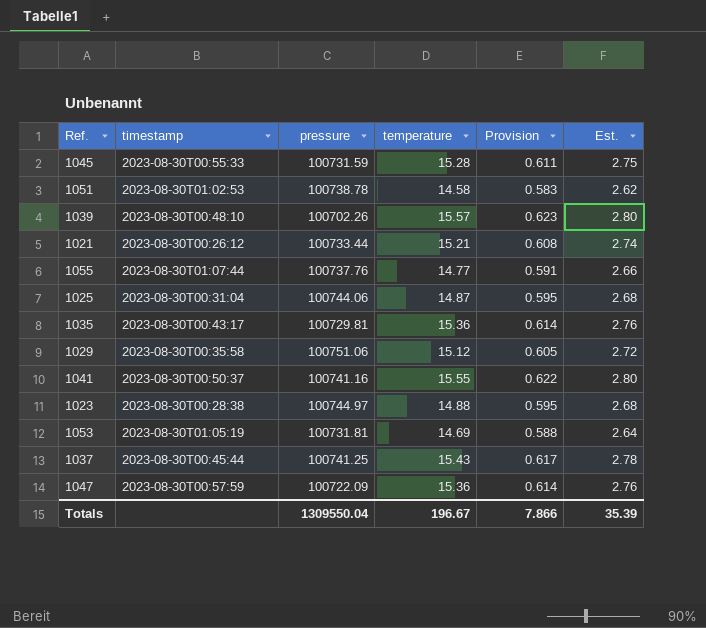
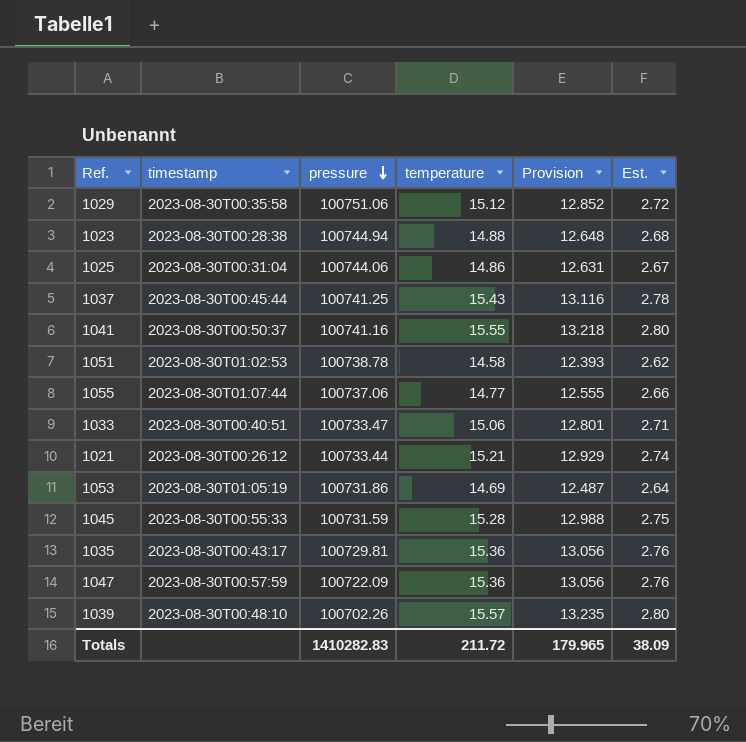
row order: none -> pressure descending
column Provision | formula: [temperature] * 0.04 -> [temperature] * 0.85
1023 | pressure: 100744.97 -> 100744.94
1025 | temperature: 14.87 -> 14.86
1025 | Est.: 2.68 -> 2.67
1055 | pressure: 100737.76 -> 100737.06
row 1033: none -> 2023-08-30T00:40:51 | 100733.47 | 15.06 | 12.801 | 2.71
1053 | pressure: 100731.81 -> 100731.86
Totals | pressure: 1309550.04 -> 1410282.83
Totals | temperature: 196.67 -> 211.72
Totals | Provision: 7.866 -> 179.965
Totals | Est.: 35.39 -> 38.09

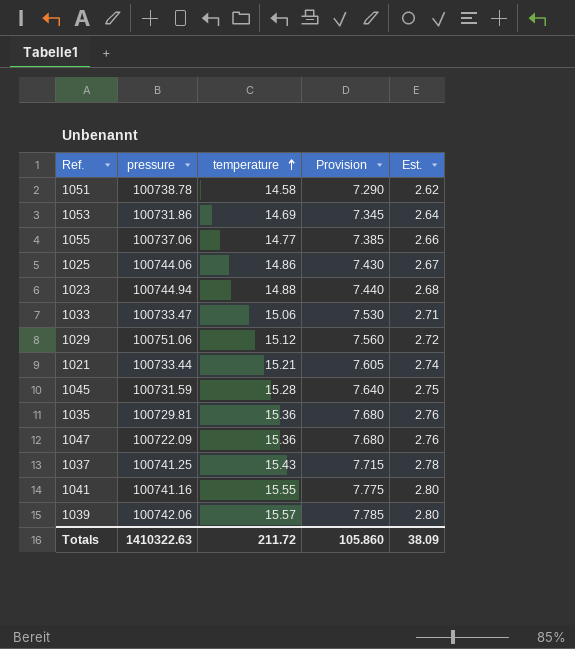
row order: pressure descending -> temperature ascending
column timestamp | position: 2 -> none
column Provision | formula: [temperature] * 0.85 -> [temperature] * 0.5
1039 | pressure: 100702.26 -> 100742.06
Totals | pressure: 1410282.83 -> 1410322.63
Totals | Provision: 179.965 -> 105.860

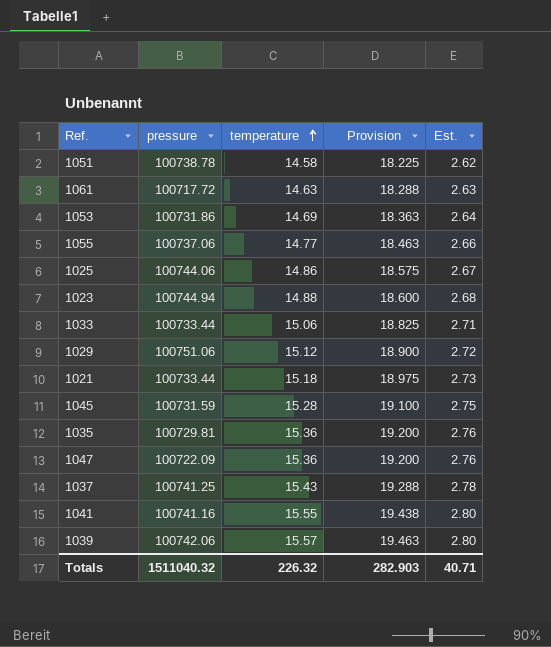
column Provision | formula: [temperature] * 0.5 -> [temperature] * 1.25
row 1061: none -> 100717.72 | 14.63 | 18.288 | 2.63
1033 | pressure: 100733.47 -> 100733.44
1021 | temperature: 15.21 -> 15.18
1021 | Est.: 2.74 -> 2.73
Totals | pressure: 1410322.63 -> 1511040.32
Totals | temperature: 211.72 -> 226.32
Totals | Provision: 105.860 -> 282.903
Totals | Est.: 38.09 -> 40.71

